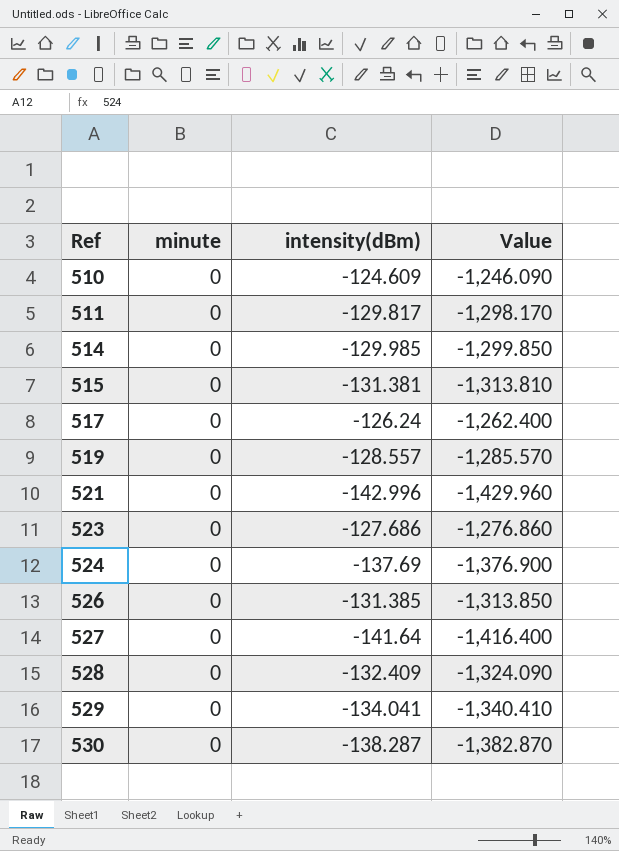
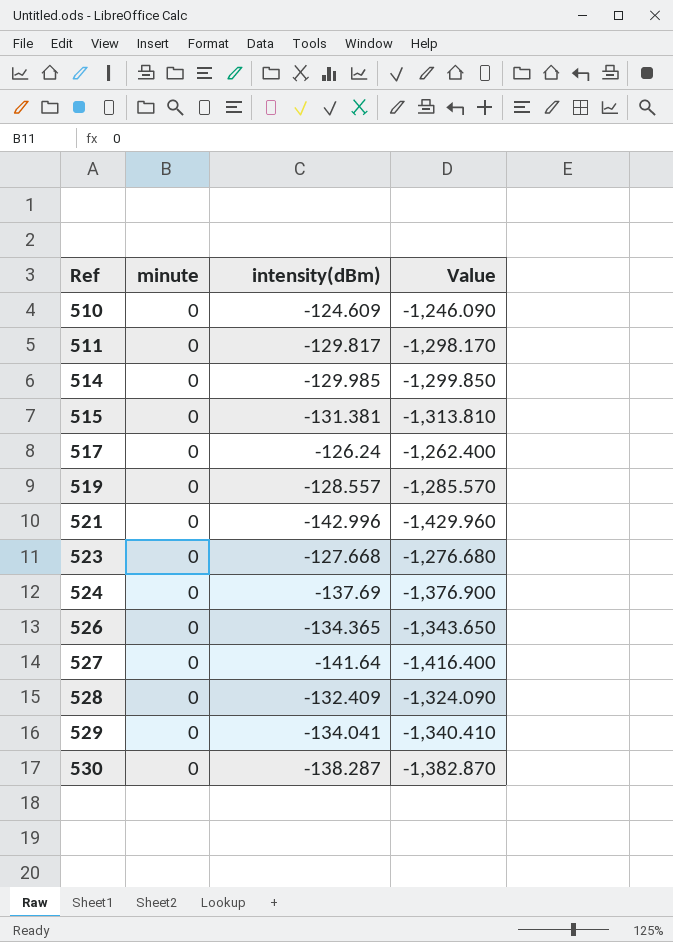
523 | intensity(dBm): -127.686 -> -127.668
523 | Value: -1,276.860 -> -1,276.680
526 | intensity(dBm): -131.385 -> -134.365
526 | Value: -1,313.850 -> -1,343.650

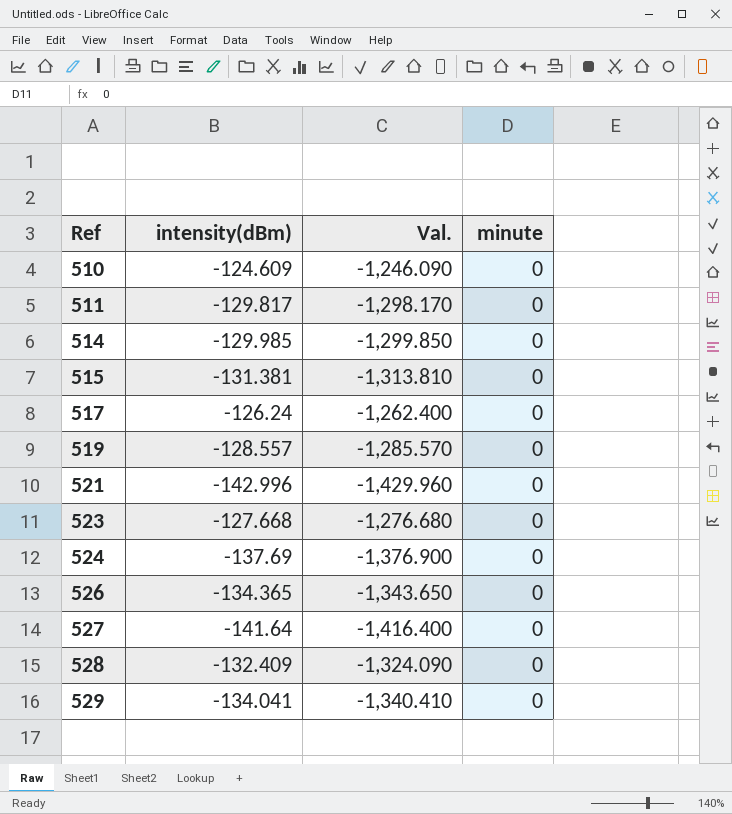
column name: Value -> Val.
column minute | position: 2 -> 4
row 530: 0 | -138.287 | -1,382.870 -> none

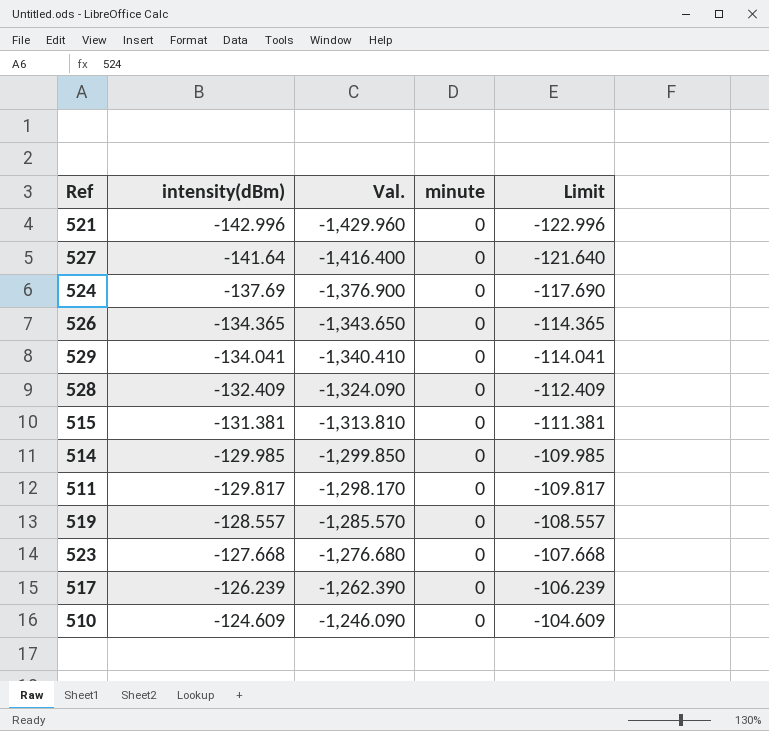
row order: Ref ascending -> intensity(dBm) ascending
column Limit | formula: none -> [intensity(dBm)] + 20
517 | intensity(dBm): -126.24 -> -126.239
517 | Val.: -1,262.400 -> -1,262.390

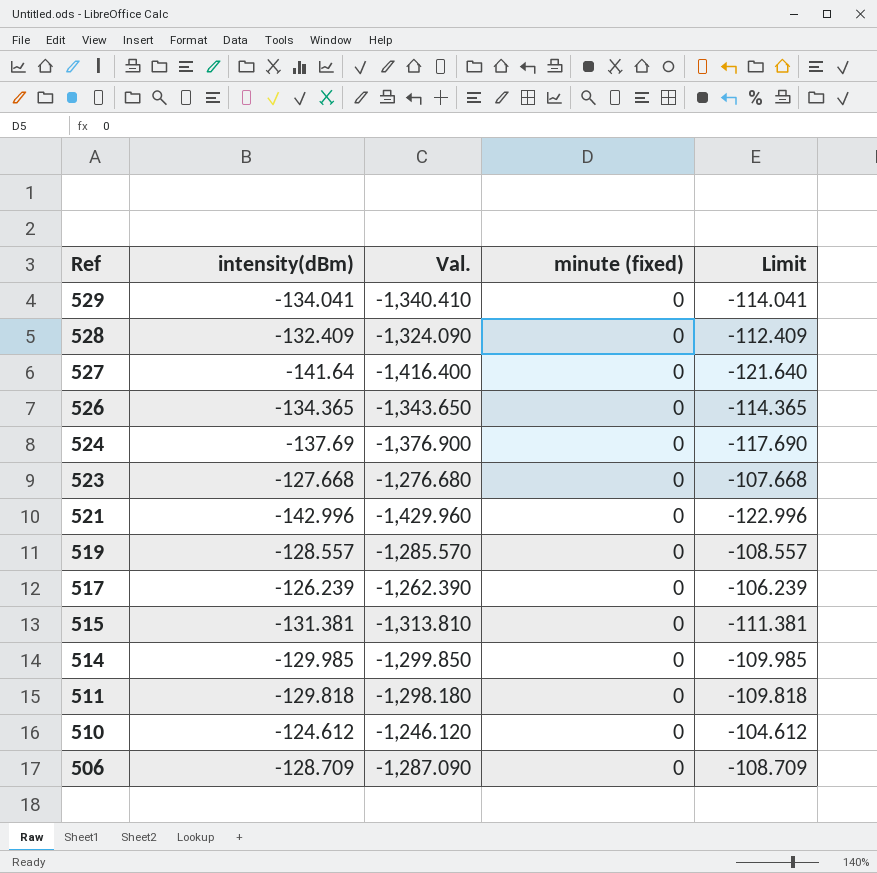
row order: intensity(dBm) ascending -> Ref descending
column name: minute -> minute (fixed)
511 | intensity(dBm): -129.817 -> -129.818
511 | Val.: -1,298.170 -> -1,298.180
511 | Limit: -109.817 -> -109.818
510 | intensity(dBm): -124.609 -> -124.612
510 | Val.: -1,246.090 -> -1,246.120
510 | Limit: -104.609 -> -104.612
row 506: none -> -128.709 | -1,287.090 | 0 | -108.709

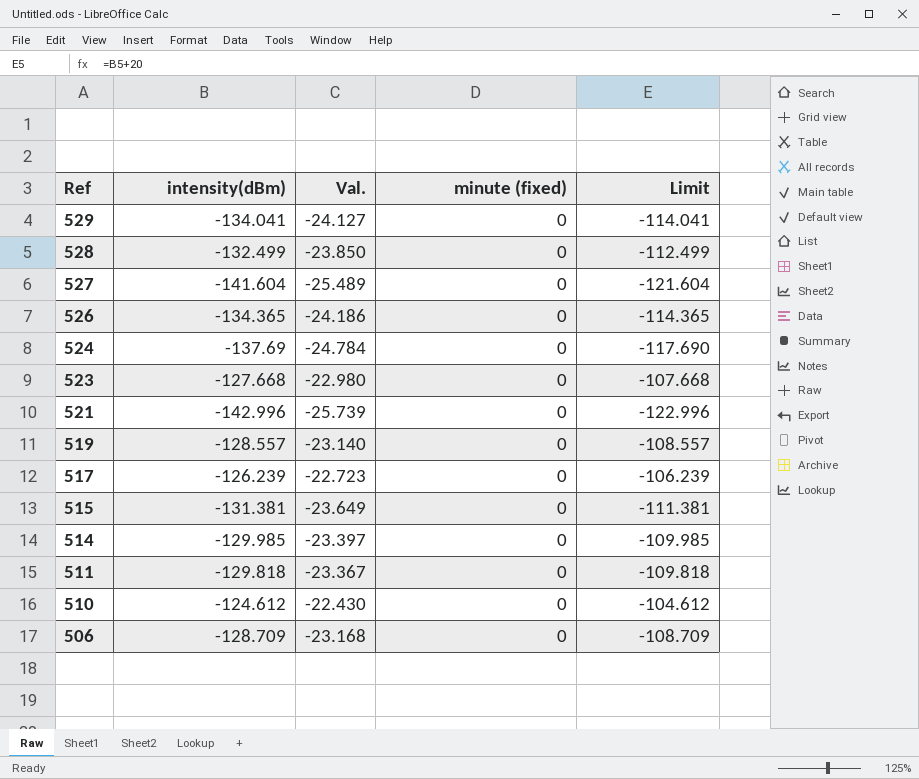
column Val. | formula: [intensity(dBm)] * 10 -> [intensity(dBm)] * 0.18
528 | intensity(dBm): -132.409 -> -132.499
528 | Limit: -112.409 -> -112.499
527 | intensity(dBm): -141.64 -> -141.604
527 | Limit: -121.640 -> -121.604

